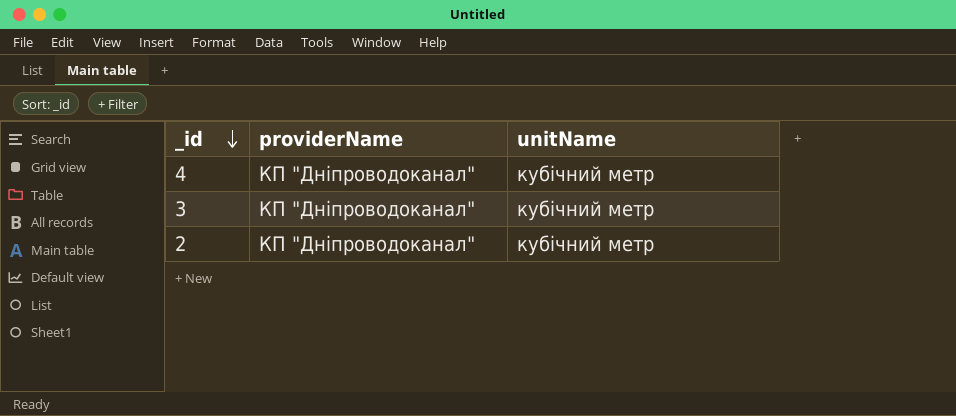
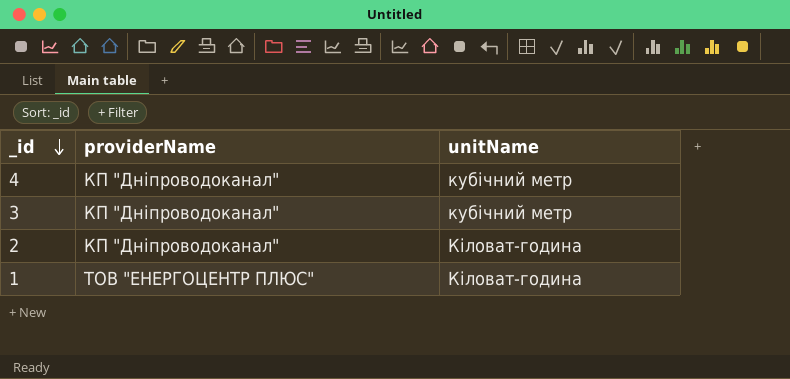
2 | unitName: кубічний метр -> Кіловат-година
row 1: none -> ТОВ "ЕНЕРГОЦЕНТР ПЛЮС" | Кіловат-година

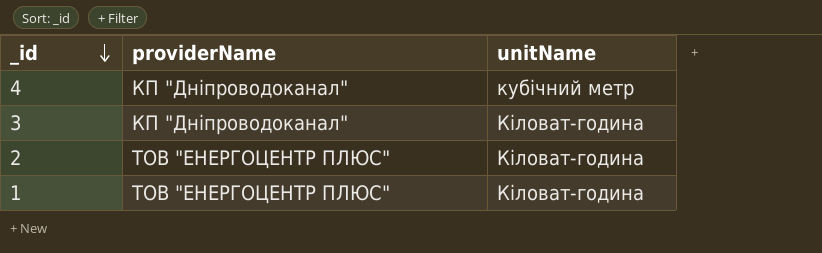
3 | unitName: кубічний метр -> Кіловат-година
2 | providerName: КП "Дніпроводоканал" -> ТОВ "ЕНЕРГОЦЕНТР ПЛЮС"

